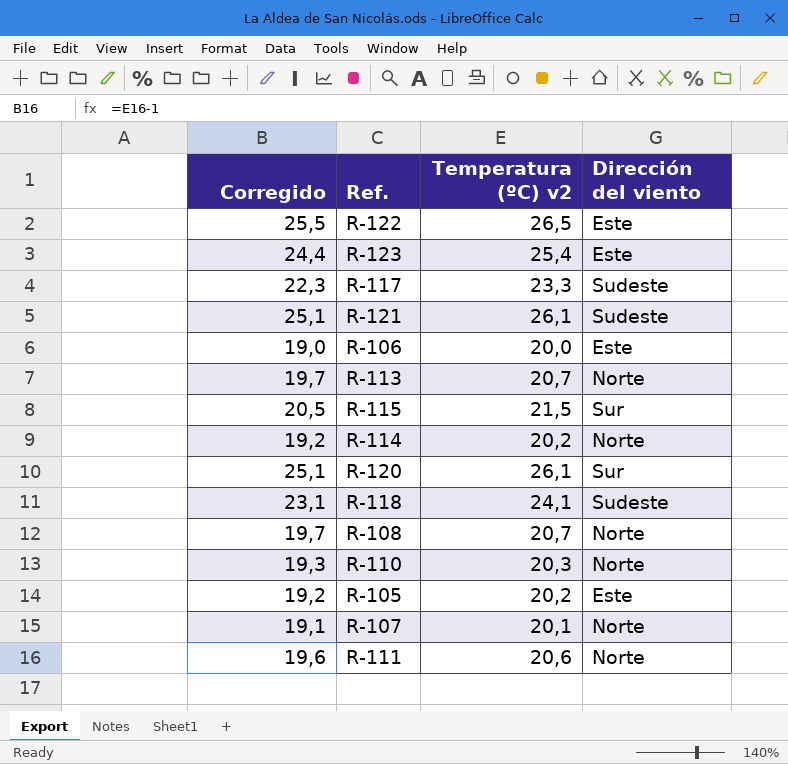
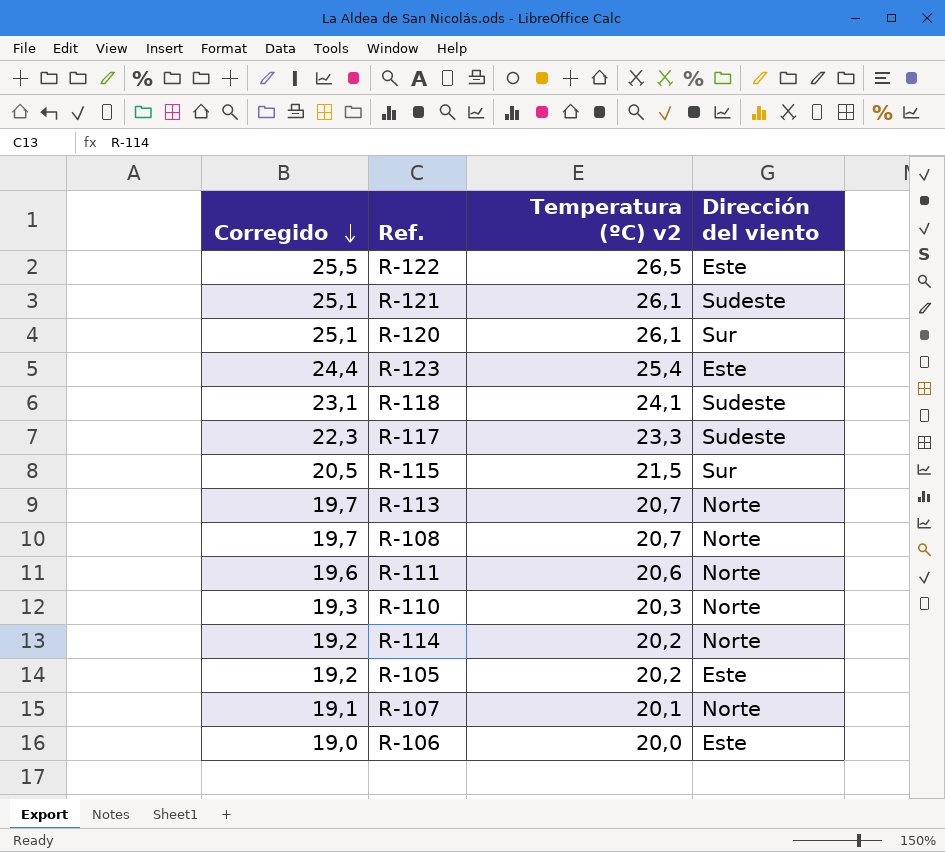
row order: none -> Corregido descending

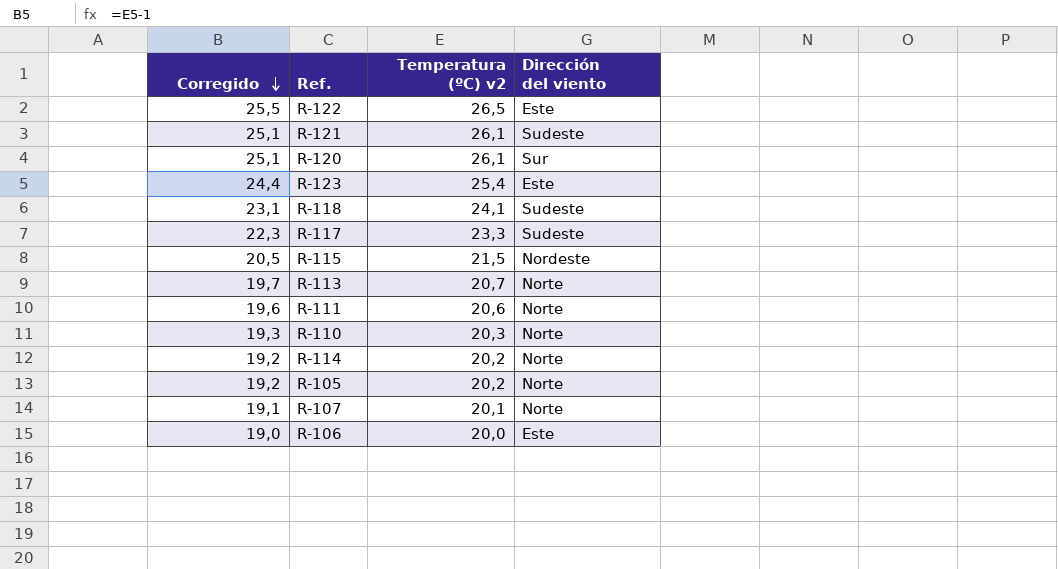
row R-108: 19,7 | 20,7 | Norte -> none
R-115 | Dirección del viento: Sur -> Nordeste
R-105 | Dirección del viento: Este -> Norte

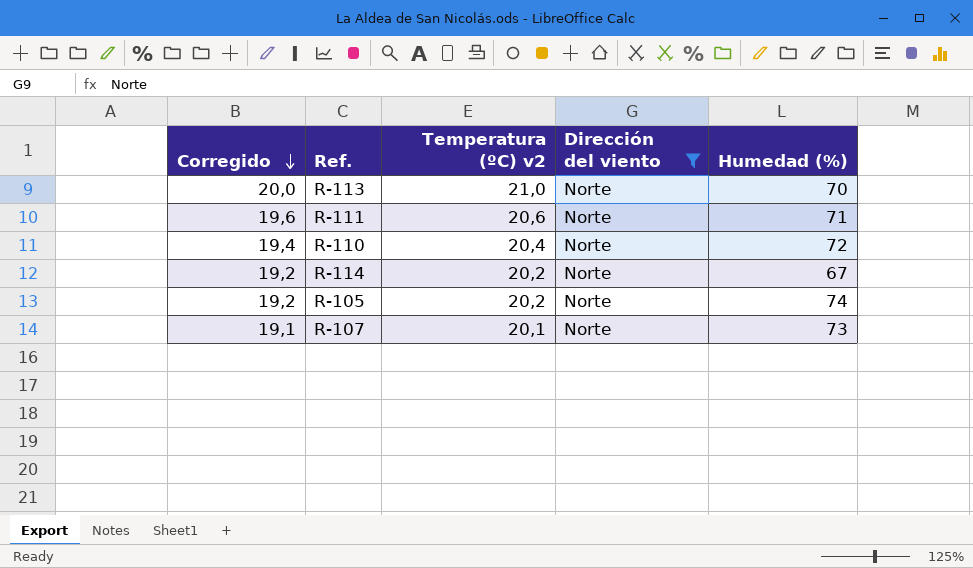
filter: none -> Dirección del viento = Norte
column Humedad (%) | position: none -> 5
R-113 | Corregido: 19,7 -> 20,0
R-113 | Temperatura (ºC) v2: 20,7 -> 21,0
R-110 | Corregido: 19,3 -> 19,4
R-110 | Temperatura (ºC) v2: 20,3 -> 20,4

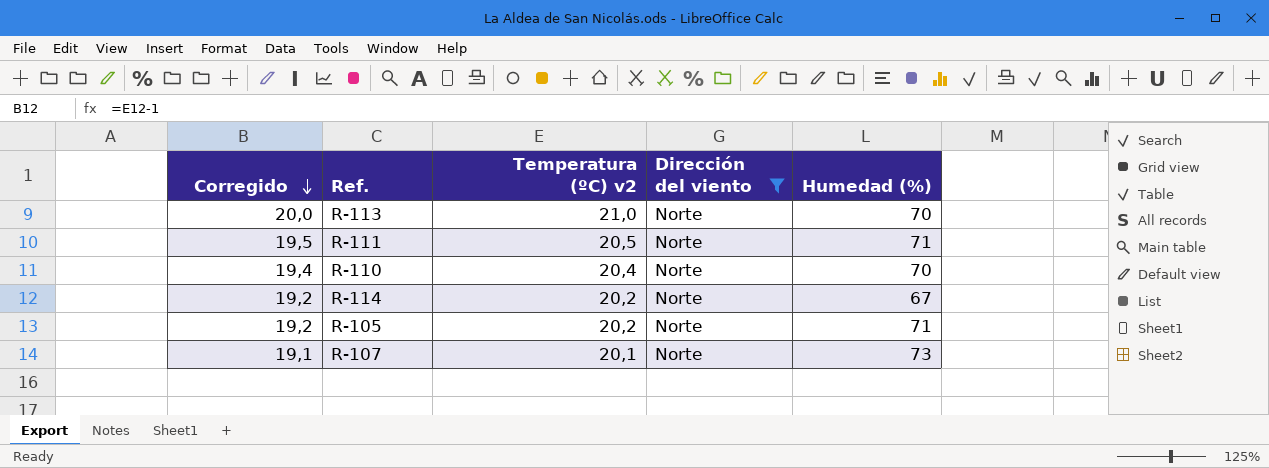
R-111 | Corregido: 19,6 -> 19,5
R-111 | Temperatura (ºC) v2: 20,6 -> 20,5
R-110 | Humedad (%): 72 -> 70
R-105 | Humedad (%): 74 -> 71

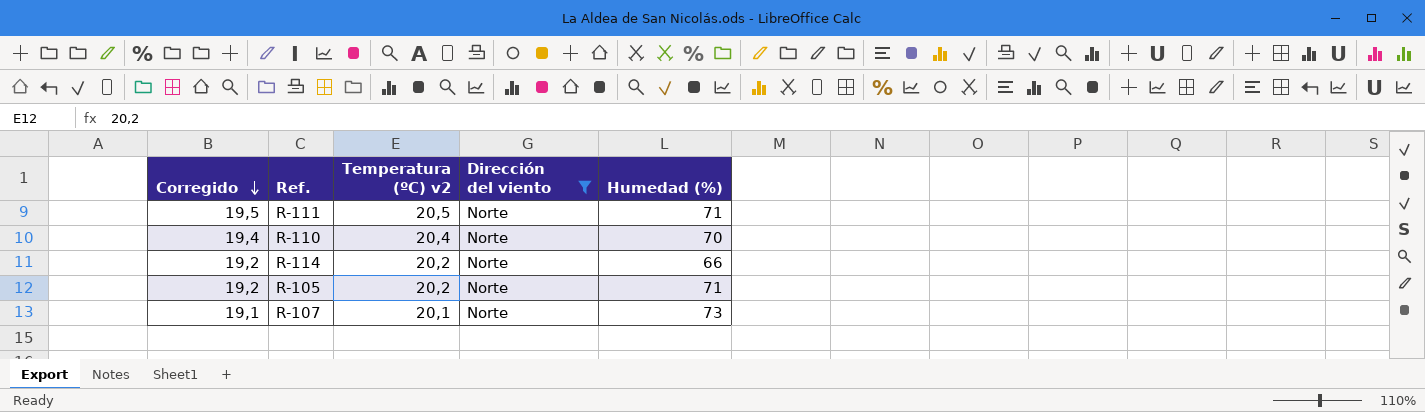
row R-113: 20,0 | 21,0 | Norte | 70 -> none
R-114 | Humedad (%): 67 -> 66

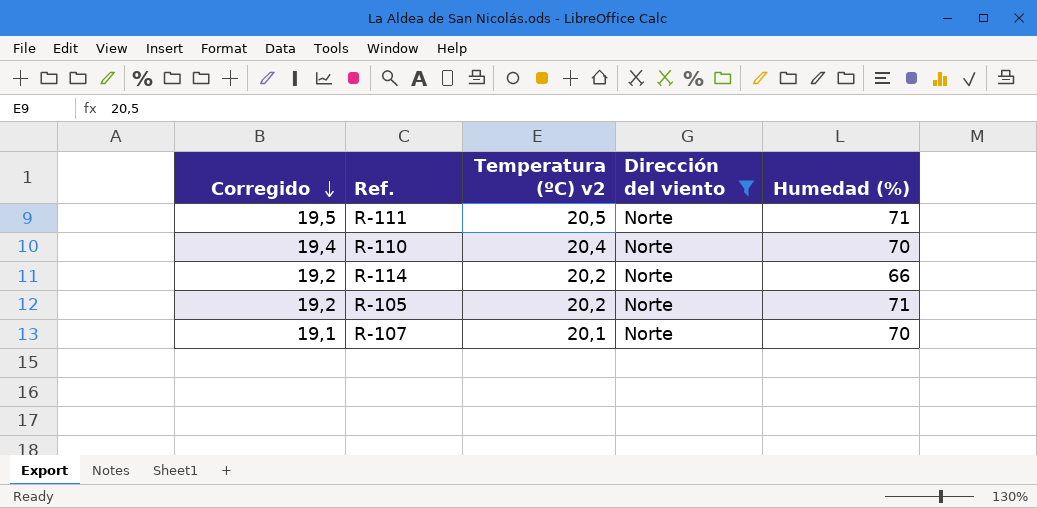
R-107 | Humedad (%): 73 -> 70

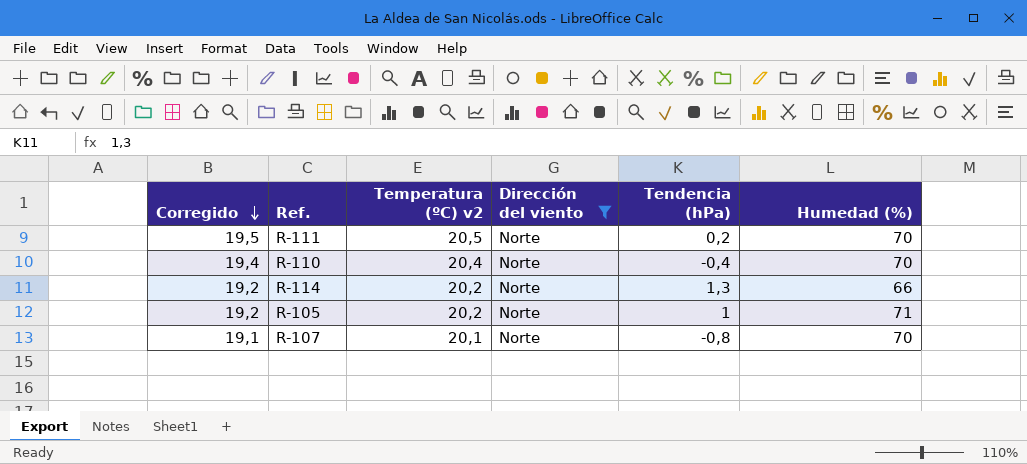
column Tendencia (hPa) | position: none -> 5
R-111 | Humedad (%): 71 -> 70

